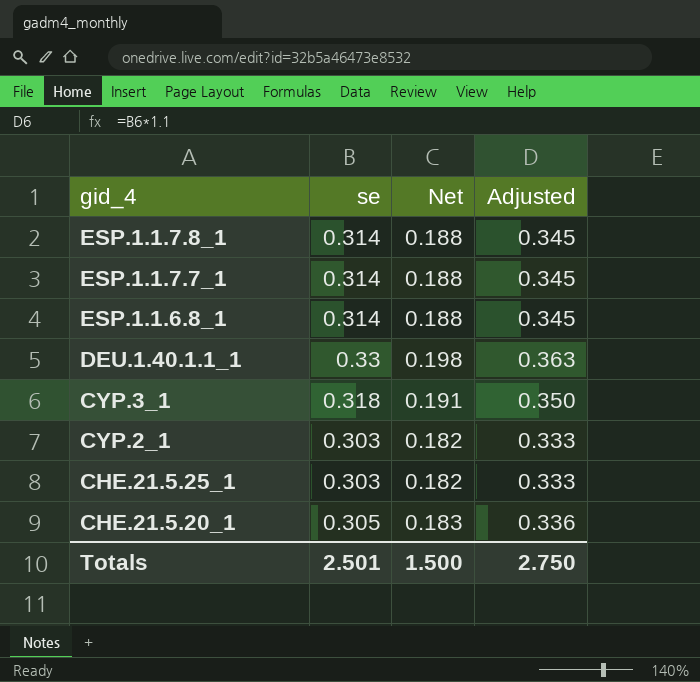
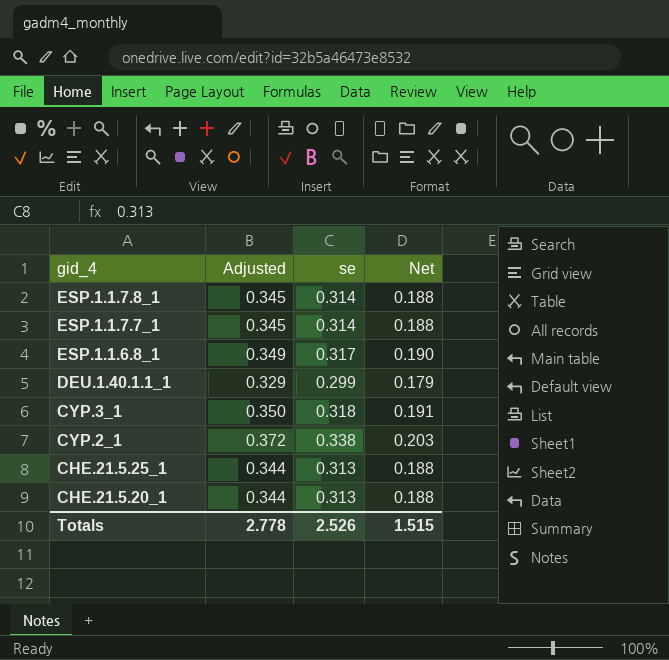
column Adjusted | position: 4 -> 2
ESP.1.1.6.8_1 | Adjusted: 0.345 -> 0.349
ESP.1.1.6.8_1 | se: 0.314 -> 0.317
ESP.1.1.6.8_1 | Net: 0.188 -> 0.190
DEU.1.40.1.1_1 | Adjusted: 0.363 -> 0.329
DEU.1.40.1.1_1 | se: 0.33 -> 0.299
DEU.1.40.1.1_1 | Net: 0.198 -> 0.179
CYP.2_1 | Adjusted: 0.333 -> 0.372
CYP.2_1 | se: 0.303 -> 0.338
CYP.2_1 | Net: 0.182 -> 0.203
CHE.21.5.25_1 | Adjusted: 0.333 -> 0.344
CHE.21.5.25_1 | se: 0.303 -> 0.313
CHE.21.5.25_1 | Net: 0.182 -> 0.188
CHE.21.5.20_1 | Adjusted: 0.336 -> 0.344
CHE.21.5.20_1 | se: 0.305 -> 0.313
CHE.21.5.20_1 | Net: 0.183 -> 0.188
Totals | Adjusted: 2.750 -> 2.778
Totals | se: 2.501 -> 2.526
Totals | Net: 1.500 -> 1.515

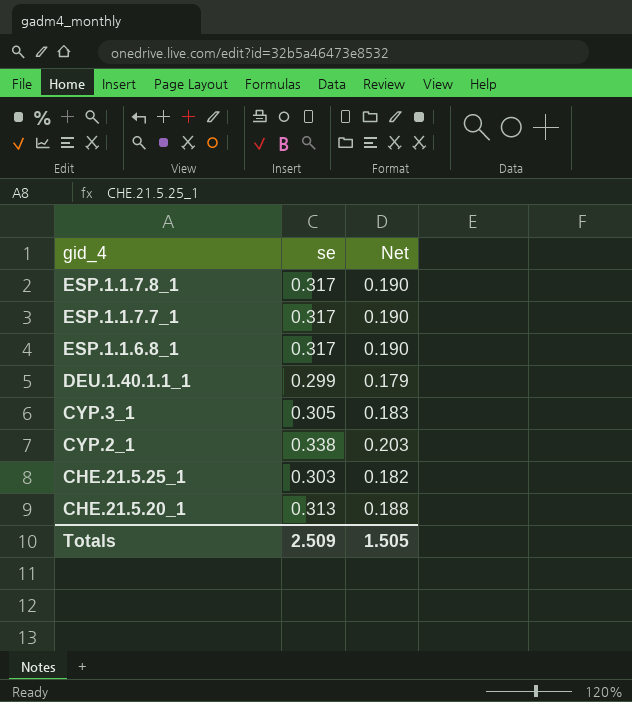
column Adjusted | formula: [se] * 1.1 -> none
ESP.1.1.7.8_1 | se: 0.314 -> 0.317
ESP.1.1.7.8_1 | Net: 0.188 -> 0.190
ESP.1.1.7.7_1 | se: 0.314 -> 0.317
ESP.1.1.7.7_1 | Net: 0.188 -> 0.190
CYP.3_1 | se: 0.318 -> 0.305
CYP.3_1 | Net: 0.191 -> 0.183
CHE.21.5.25_1 | se: 0.313 -> 0.303
CHE.21.5.25_1 | Net: 0.188 -> 0.182
Totals | se: 2.526 -> 2.509
Totals | Net: 1.515 -> 1.505

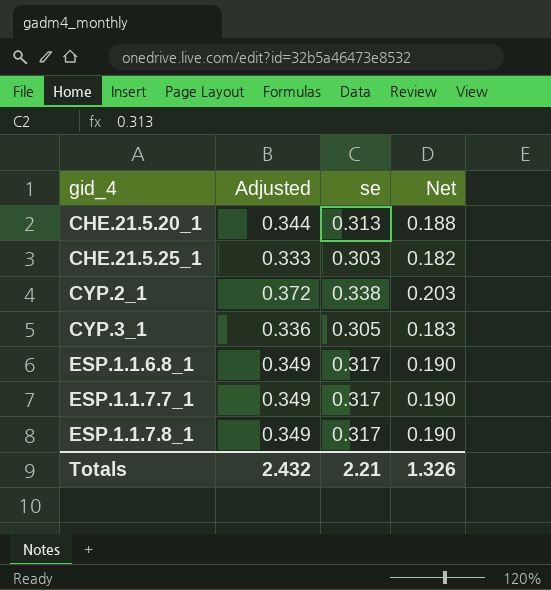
row order: gid_4 descending -> gid_4 ascending
column Adjusted | formula: none -> [se] * 1.1
row DEU.1.40.1.1_1: 0.299 | 0.179 -> none
Totals | se: 2.509 -> 2.21
Totals | Net: 1.505 -> 1.326

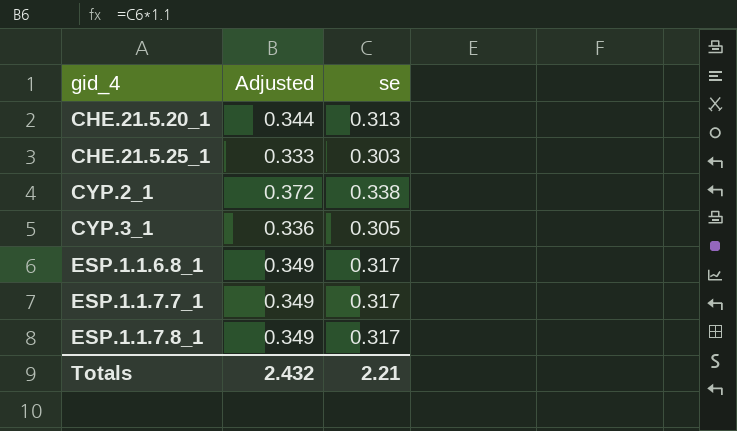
column Net | formula: [se] * 0.6 -> none

